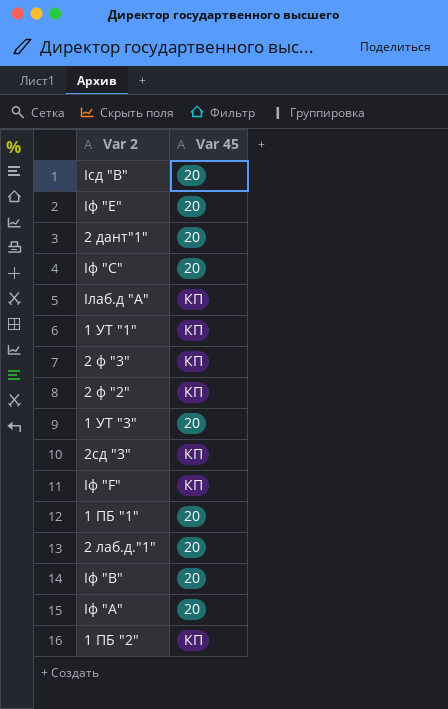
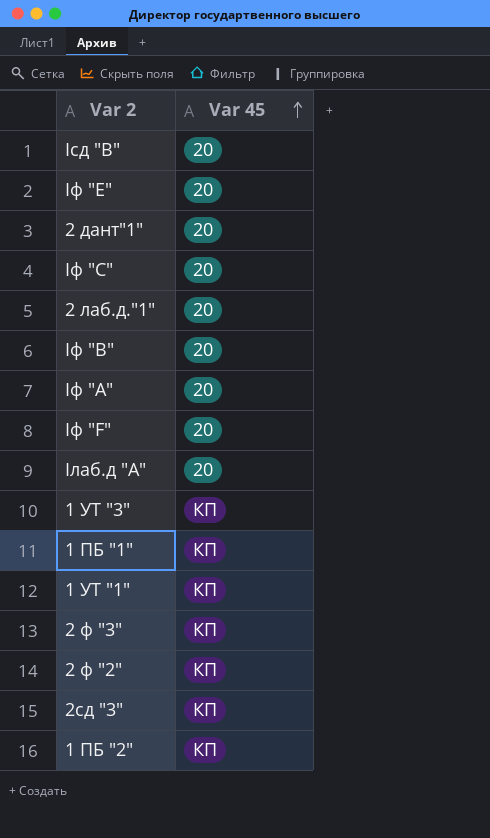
row order: none -> Var 45 ascending
Іф "F" | Var 45: КП -> 20
Ілаб.д "А" | Var 45: КП -> 20
1 УТ "3" | Var 45: 20 -> КП
1 ПБ "1" | Var 45: 20 -> КП

